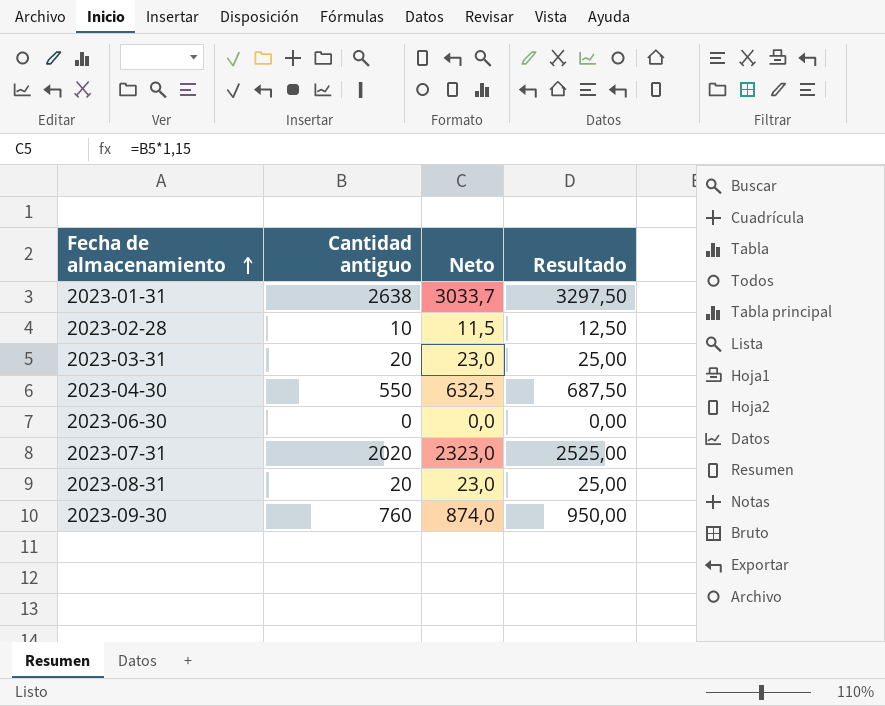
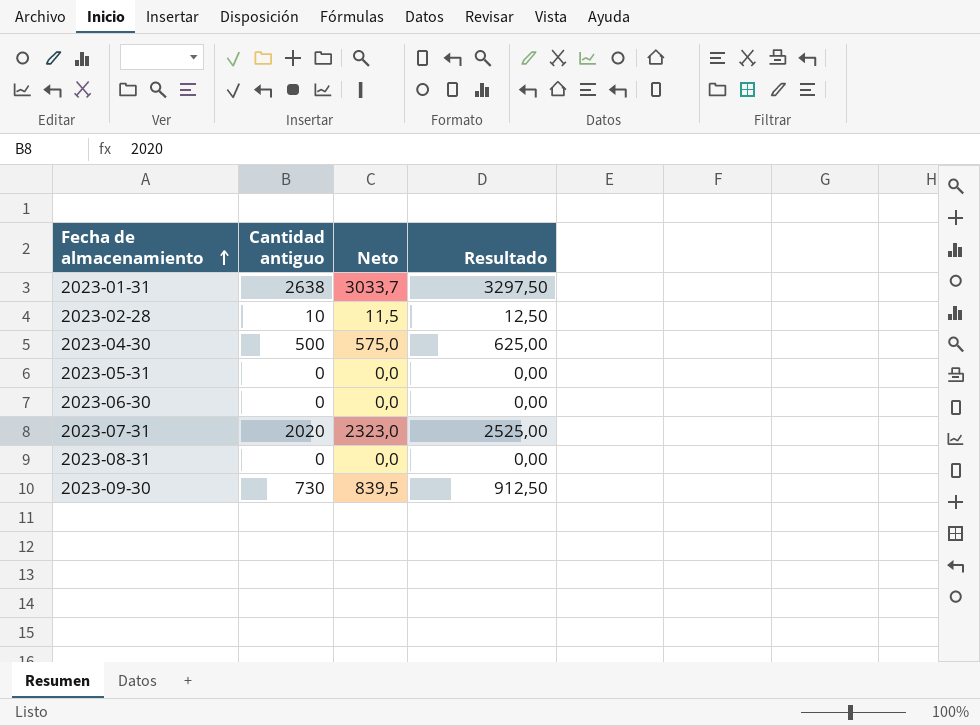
row 2023-03-31: 20 | 23,0 | 25,00 -> none
2023-04-30 | Cantidad antiguo: 550 -> 500
2023-04-30 | Neto: 632,5 -> 575,0
2023-04-30 | Resultado: 687,50 -> 625,00
row 2023-05-31: none -> 0 | 0,0 | 0,00
2023-08-31 | Cantidad antiguo: 20 -> 0
2023-08-31 | Neto: 23,0 -> 0,0
2023-08-31 | Resultado: 25,00 -> 0,00
2023-09-30 | Cantidad antiguo: 760 -> 730
2023-09-30 | Neto: 874,0 -> 839,5
2023-09-30 | Resultado: 950,00 -> 912,50

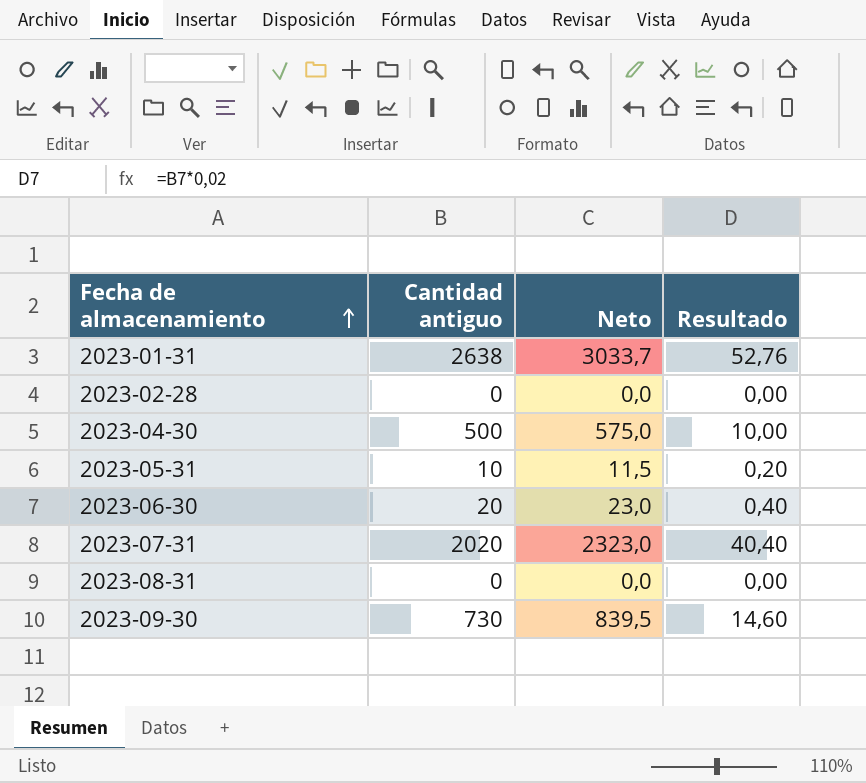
column Resultado | formula: [Cantidad antiguo] * 1,25 -> [Cantidad antiguo] * 0,02
2023-02-28 | Cantidad antiguo: 10 -> 0
2023-02-28 | Neto: 11,5 -> 0,0
2023-05-31 | Cantidad antiguo: 0 -> 10
2023-05-31 | Neto: 0,0 -> 11,5
2023-06-30 | Cantidad antiguo: 0 -> 20
2023-06-30 | Neto: 0,0 -> 23,0

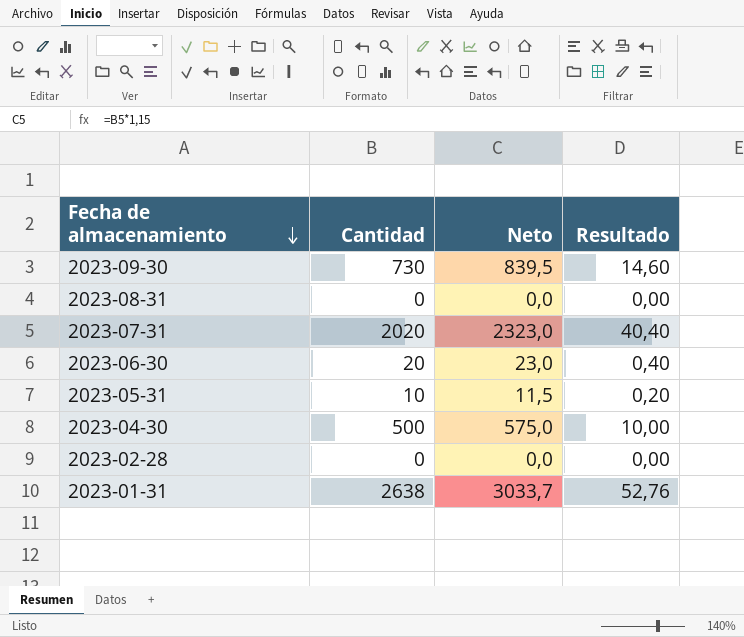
row order: Fecha de almacenamiento ascending -> Fecha de almacenamiento descending
column name: Cantidad antiguo -> Cantidad

